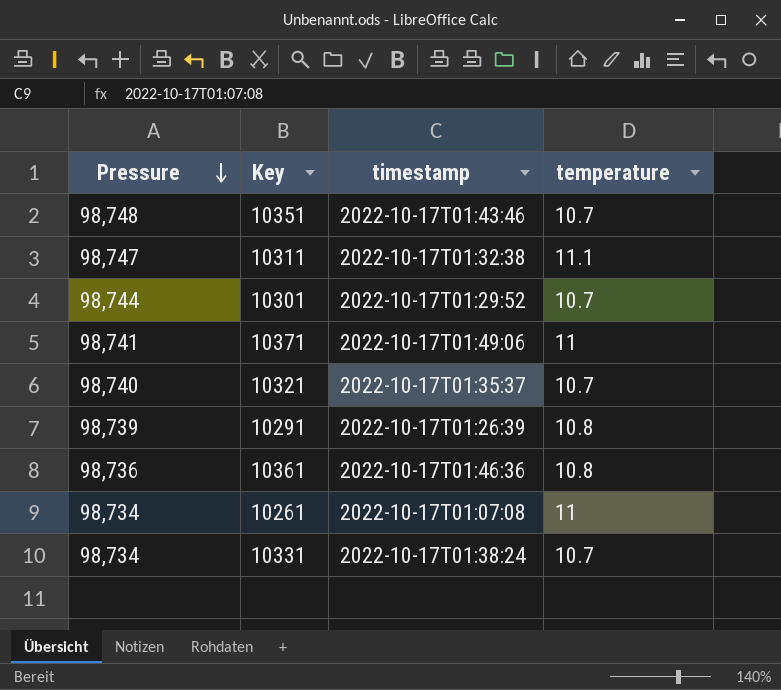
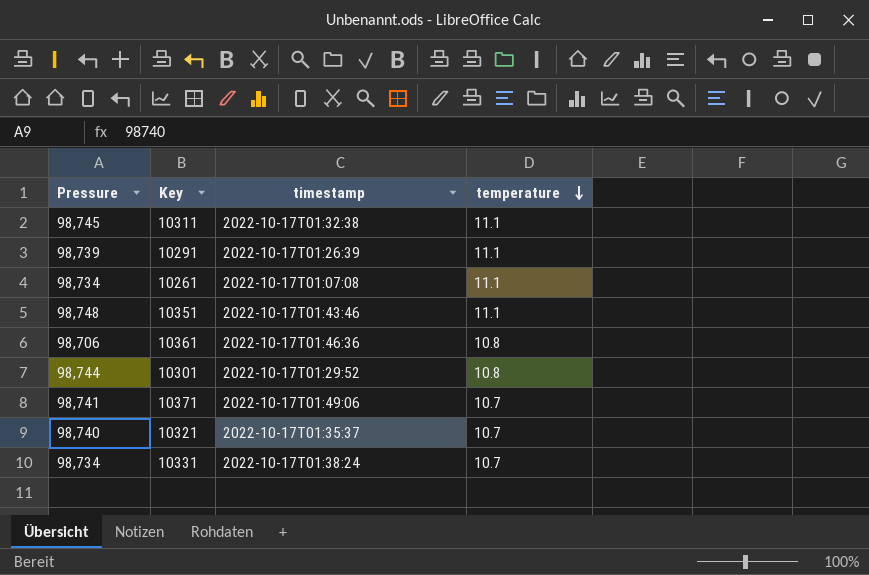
row order: Pressure descending -> temperature descending
10311 | Pressure: 98,747 -> 98,745
10291 | temperature: 10.8 -> 11.1
10261 | temperature: 11 -> 11.1
10351 | temperature: 10.7 -> 11.1
10361 | Pressure: 98,736 -> 98,706
10301 | temperature: 10.7 -> 10.8
10371 | temperature: 11 -> 10.7

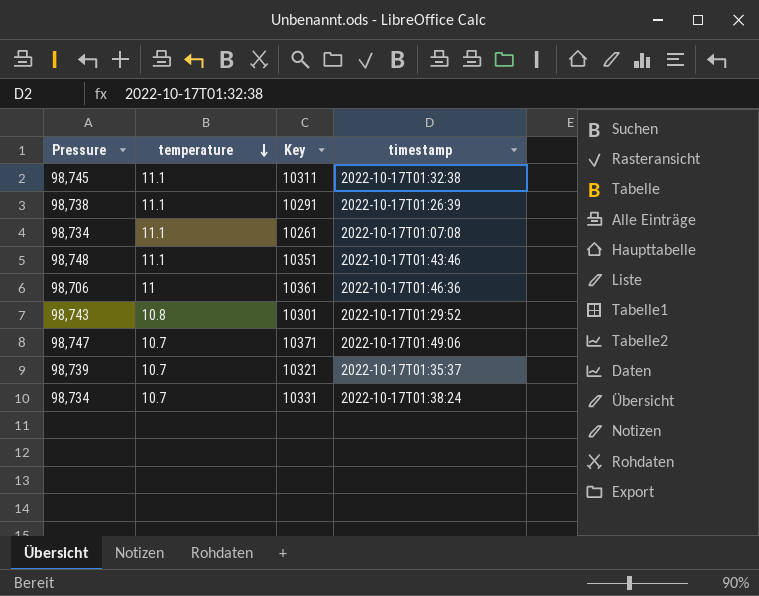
column temperature | position: 4 -> 2
10291 | Pressure: 98,739 -> 98,738
10361 | temperature: 10.8 -> 11
10301 | Pressure: 98,744 -> 98,743
10371 | Pressure: 98,741 -> 98,747
10321 | Pressure: 98,740 -> 98,739

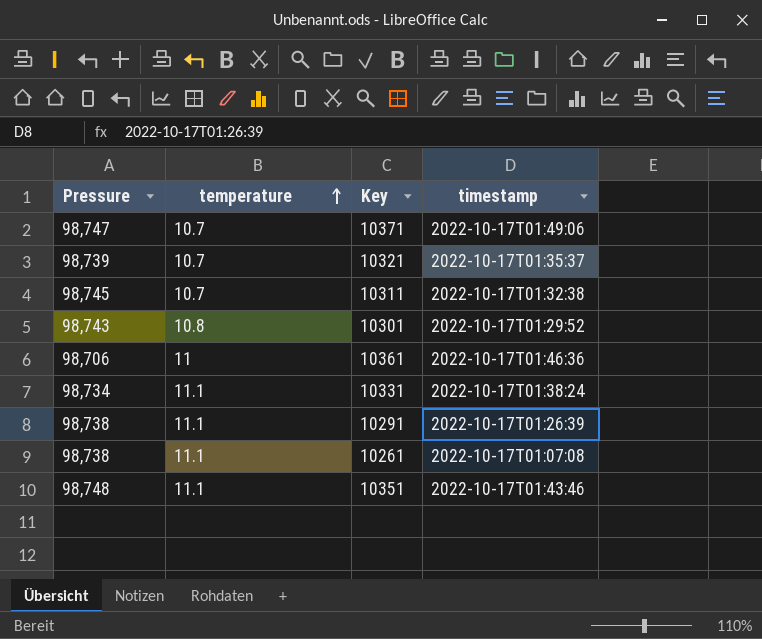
row order: temperature descending -> temperature ascending
10311 | temperature: 11.1 -> 10.7
10331 | temperature: 10.7 -> 11.1
10261 | Pressure: 98,734 -> 98,738

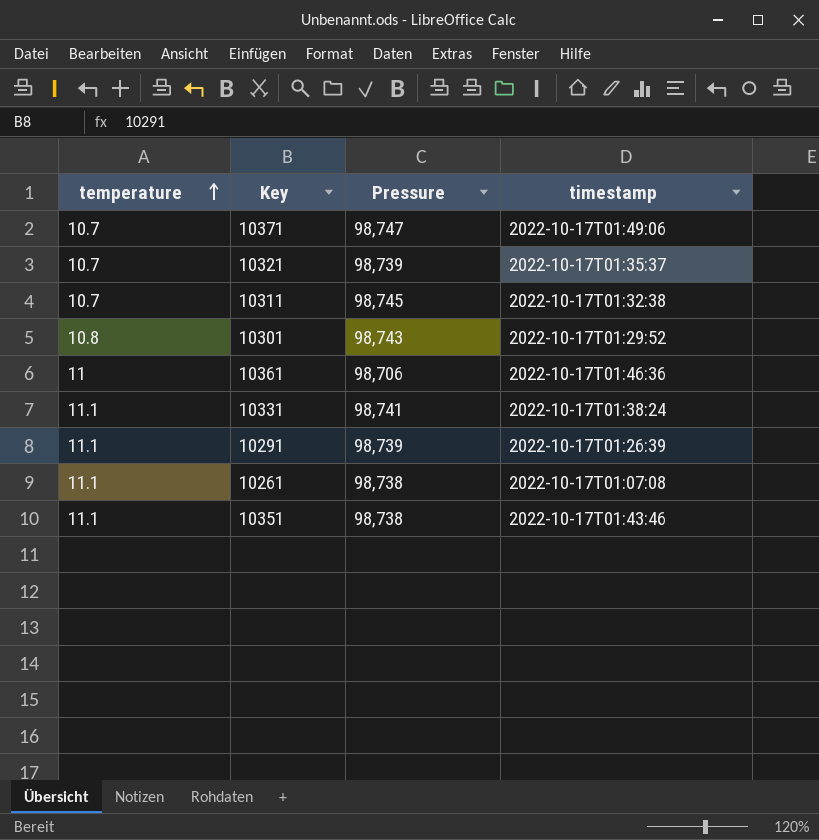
column Pressure | position: 1 -> 3
10331 | Pressure: 98,734 -> 98,741
10291 | Pressure: 98,738 -> 98,739
10351 | Pressure: 98,748 -> 98,738

